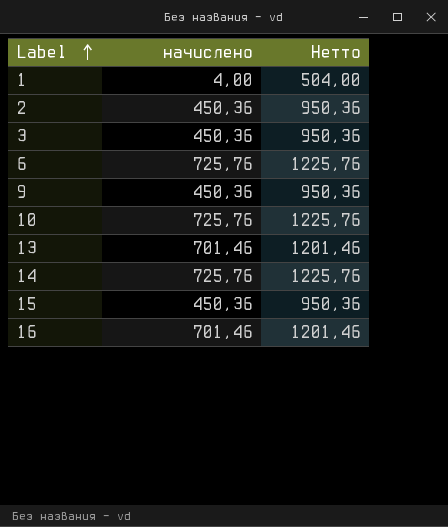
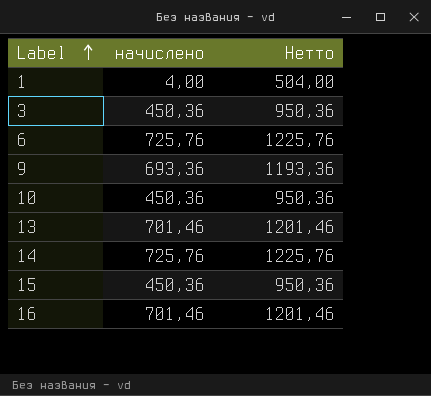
row 2: 450,36 | 950,36 -> none
9 | начислено: 450,36 -> 693,36
9 | Нетто: 950,36 -> 1193,36
10 | начислено: 725,76 -> 450,36
10 | Нетто: 1225,76 -> 950,36

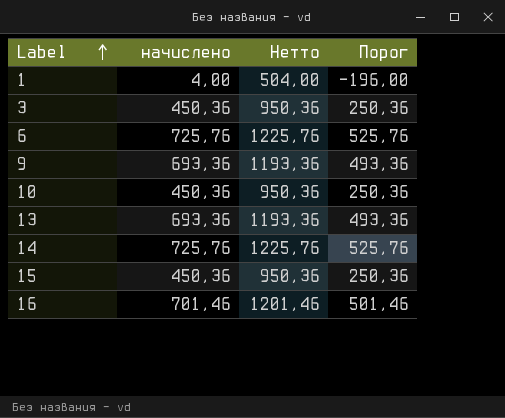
column Порог | formula: none -> [начислено] - 200
13 | начислено: 701,46 -> 693,36
13 | Нетто: 1201,46 -> 1193,36

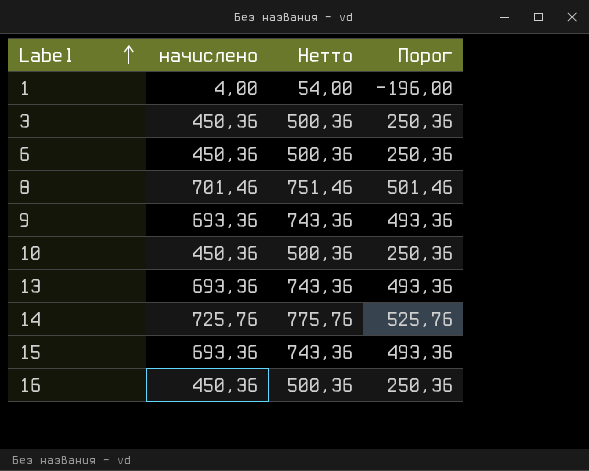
column Нетто | formula: [начислено] + 500 -> [начислено] + 50
6 | начислено: 725,76 -> 450,36
6 | Порог: 525,76 -> 250,36
row 8: none -> 701,46 | 751,46 | 501,46
15 | начислено: 450,36 -> 693,36
15 | Порог: 250,36 -> 493,36
16 | начислено: 701,46 -> 450,36
16 | Порог: 501,46 -> 250,36

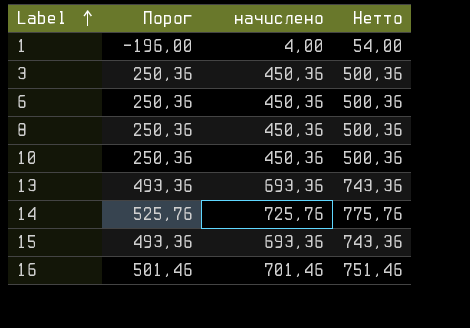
column Порог | position: 4 -> 2
row 9: 693,36 | 743,36 | 493,36 -> none
8 | Порог: 501,46 -> 250,36
8 | начислено: 701,46 -> 450,36
8 | Нетто: 751,46 -> 500,36
16 | Порог: 250,36 -> 501,46
16 | начислено: 450,36 -> 701,46
16 | Нетто: 500,36 -> 751,46

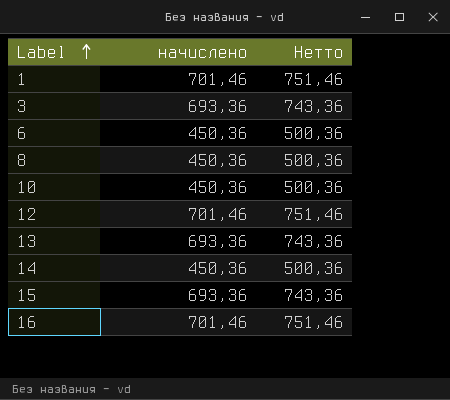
column Порог | formula: [начислено] - 200 -> none
1 | начислено: 4,00 -> 701,46
1 | Нетто: 54,00 -> 751,46
3 | начислено: 450,36 -> 693,36
3 | Нетто: 500,36 -> 743,36
row 12: none -> 701,46 | 751,46
14 | начислено: 725,76 -> 450,36
14 | Нетто: 775,76 -> 500,36

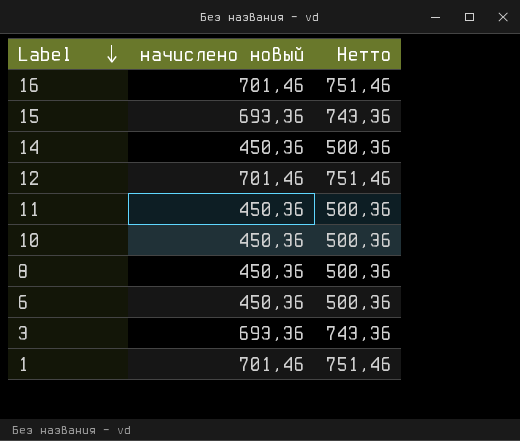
row order: Label ascending -> Label descending
column name: начислено -> начислено новый
row 13: 693,36 | 743,36 -> none
row 11: none -> 450,36 | 500,36

